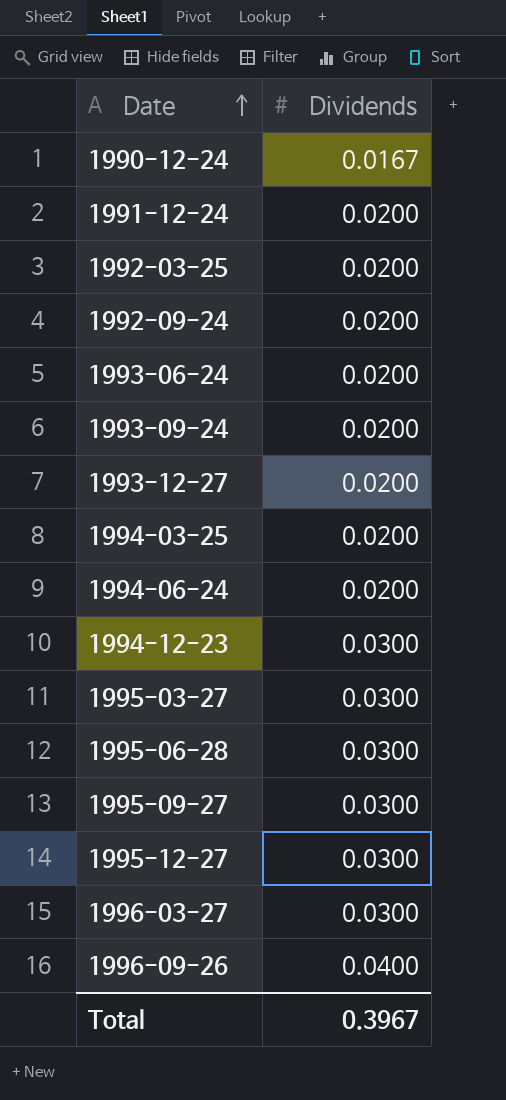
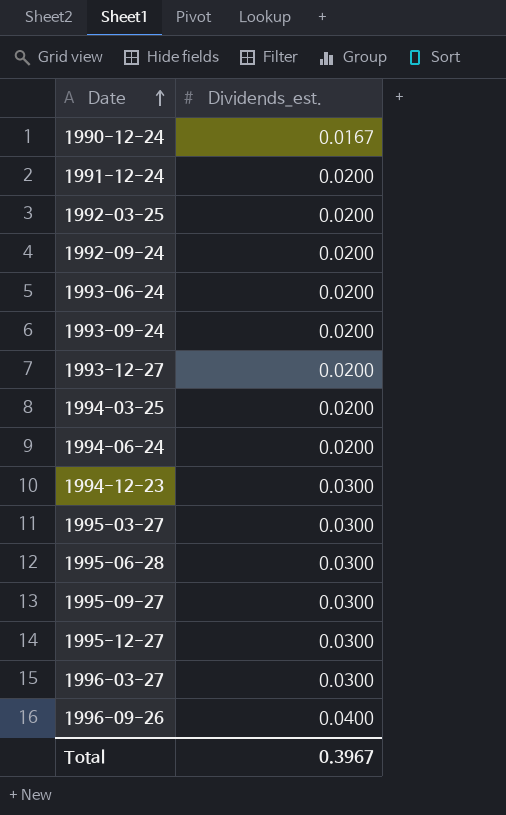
column name: Dividends -> Dividends_est.

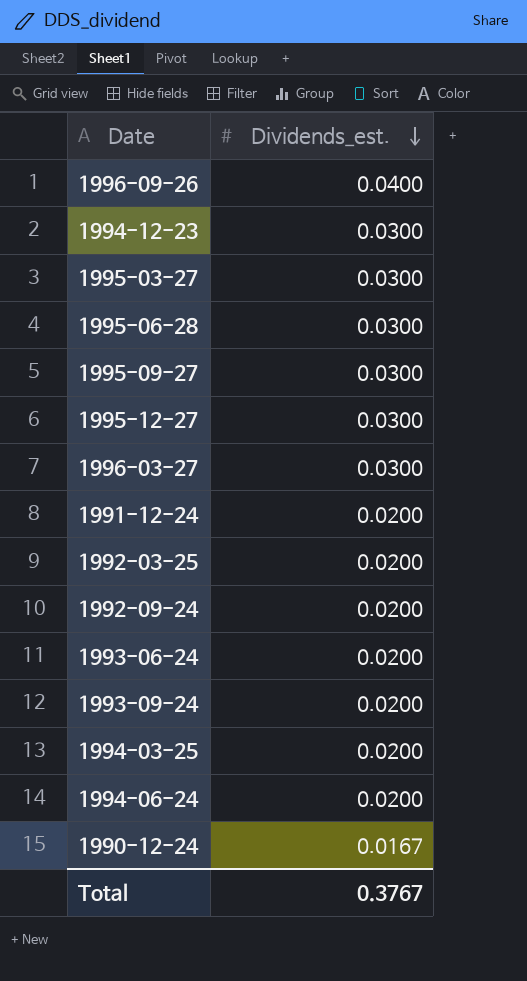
row order: Date ascending -> Dividends_est. descending
row 1993-12-27: 0.0200 -> none
Total | Dividends_est.: 0.3967 -> 0.3767

